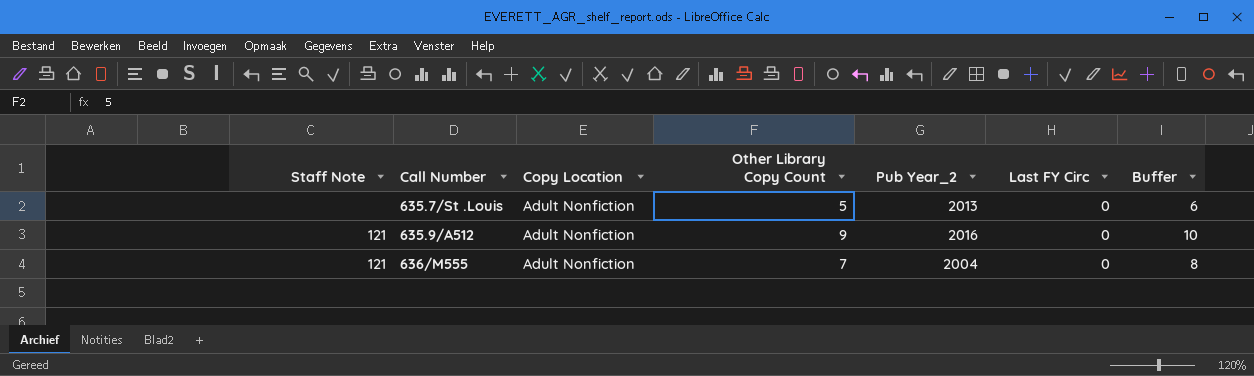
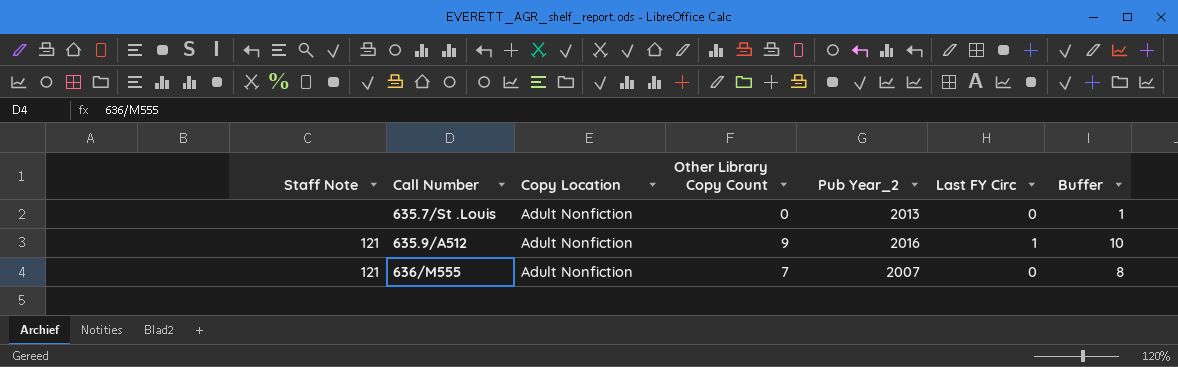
635.7/St .Louis | Other Library Copy Count: 5 -> 0
635.7/St .Louis | Buffer: 6 -> 1
635.9/A512 | Last FY Circ: 0 -> 1
636/M555 | Pub Year_2: 2004 -> 2007

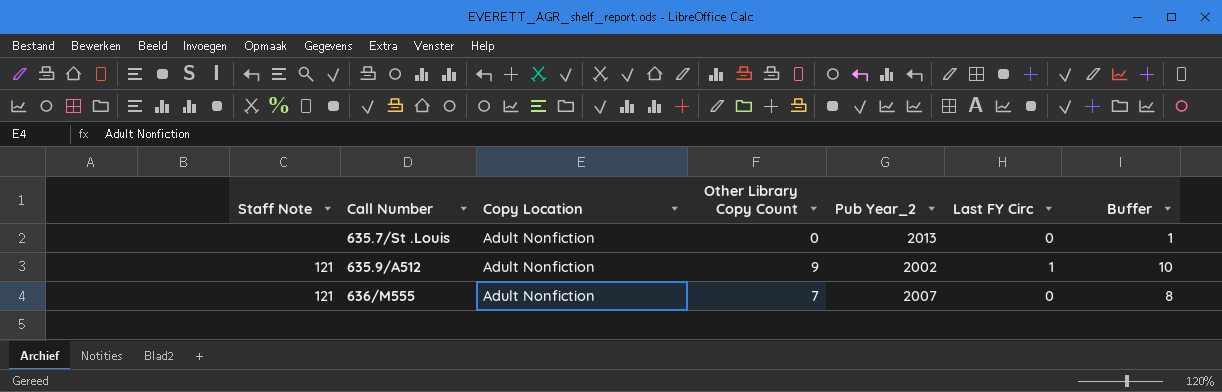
635.9/A512 | Pub Year_2: 2016 -> 2002

